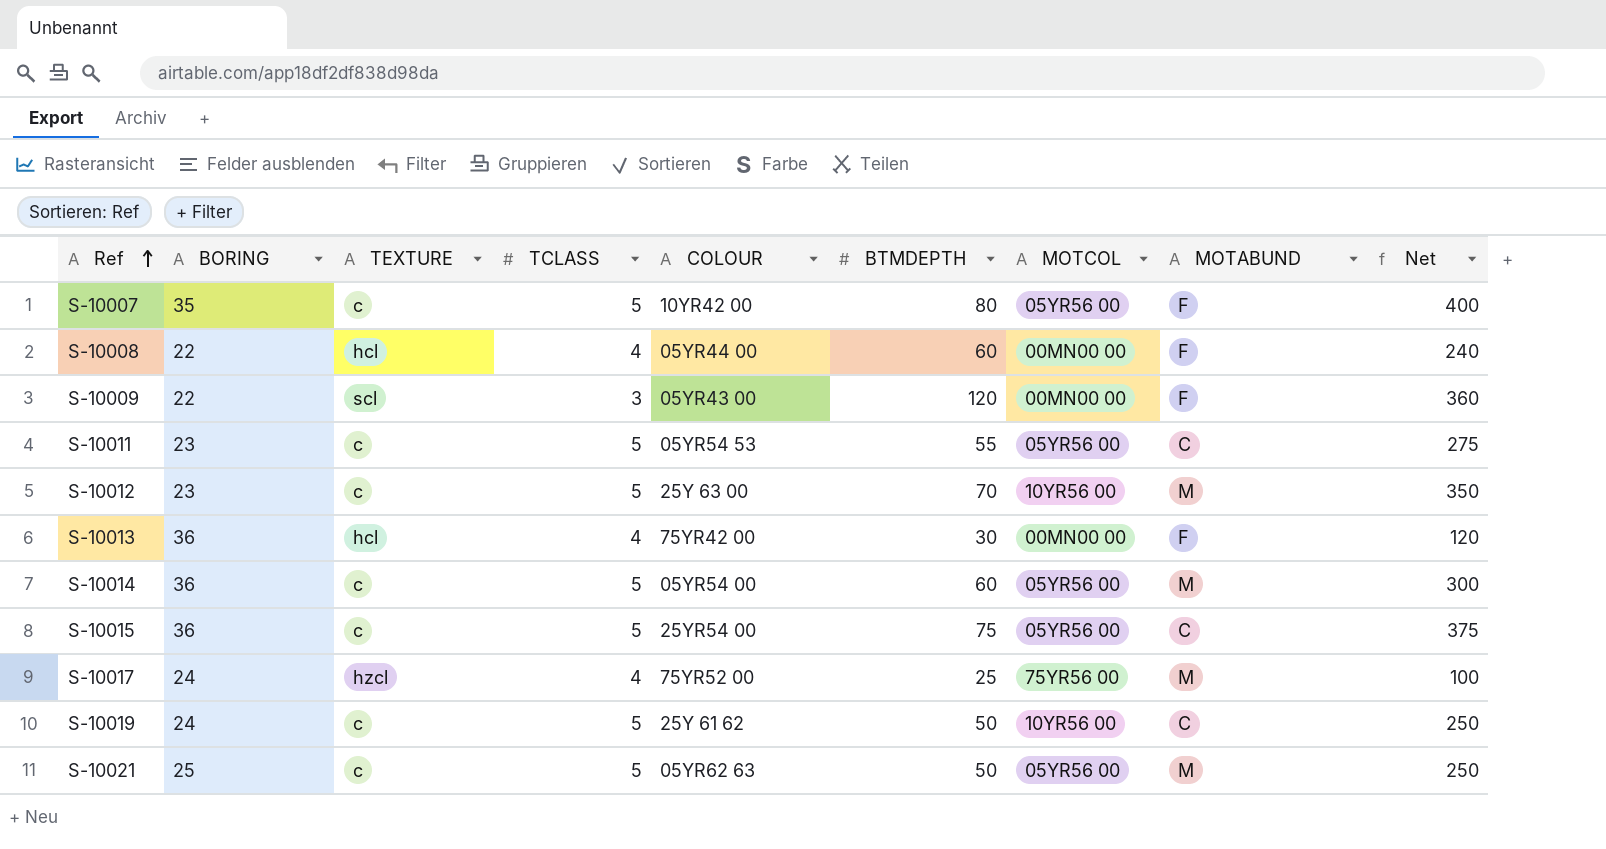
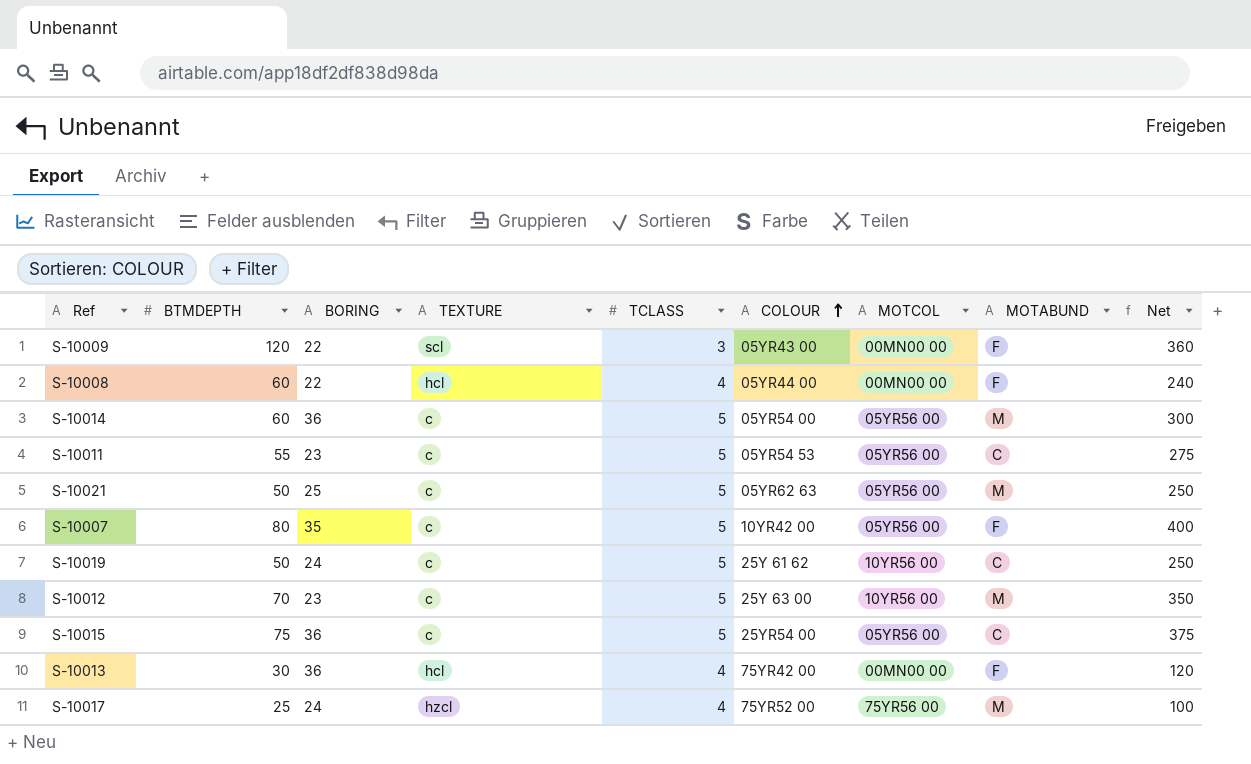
row order: Ref ascending -> COLOUR ascending
column BTMDEPTH | position: 6 -> 2

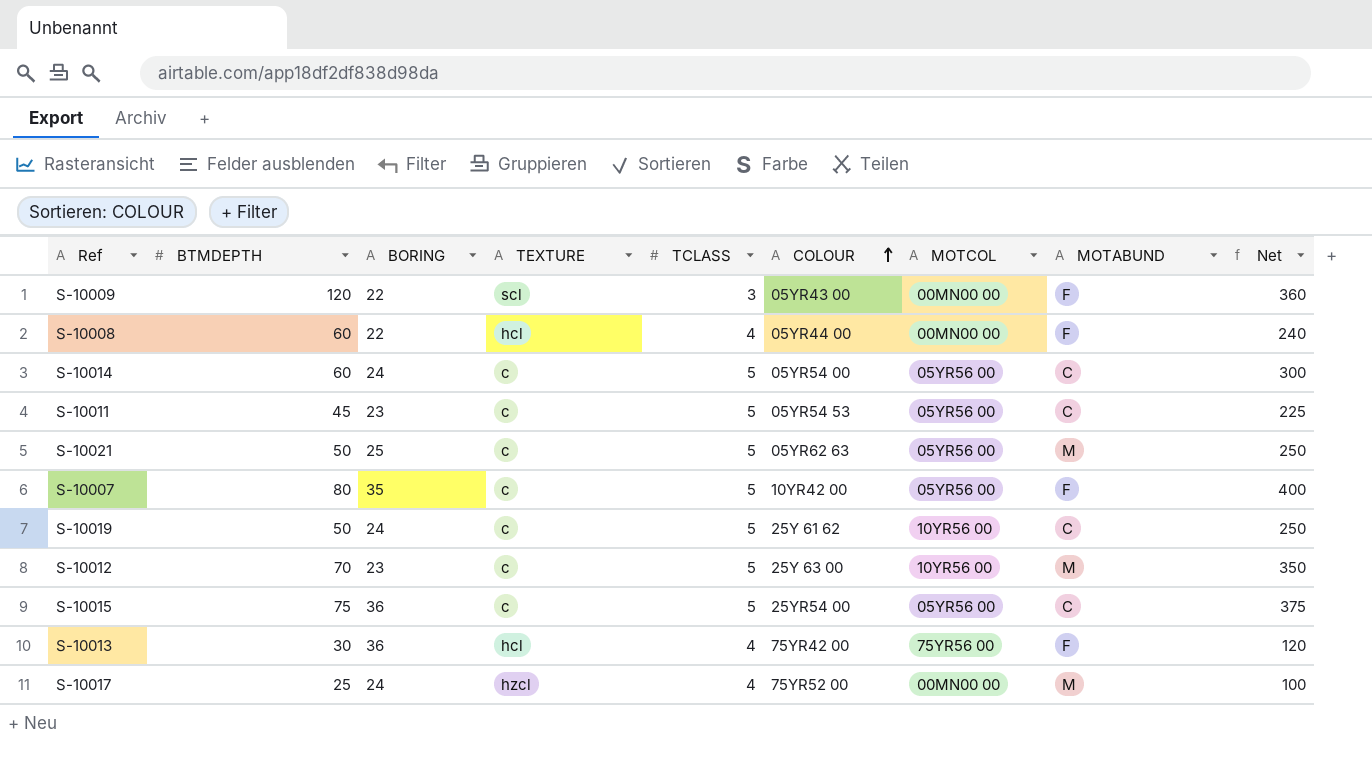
S-10014 | BORING: 36 -> 24
S-10014 | MOTABUND: M -> C
S-10011 | BTMDEPTH: 55 -> 45
S-10011 | Net: 275 -> 225
S-10013 | MOTCOL: 00MN00 00 -> 75YR56 00
S-10017 | MOTCOL: 75YR56 00 -> 00MN00 00

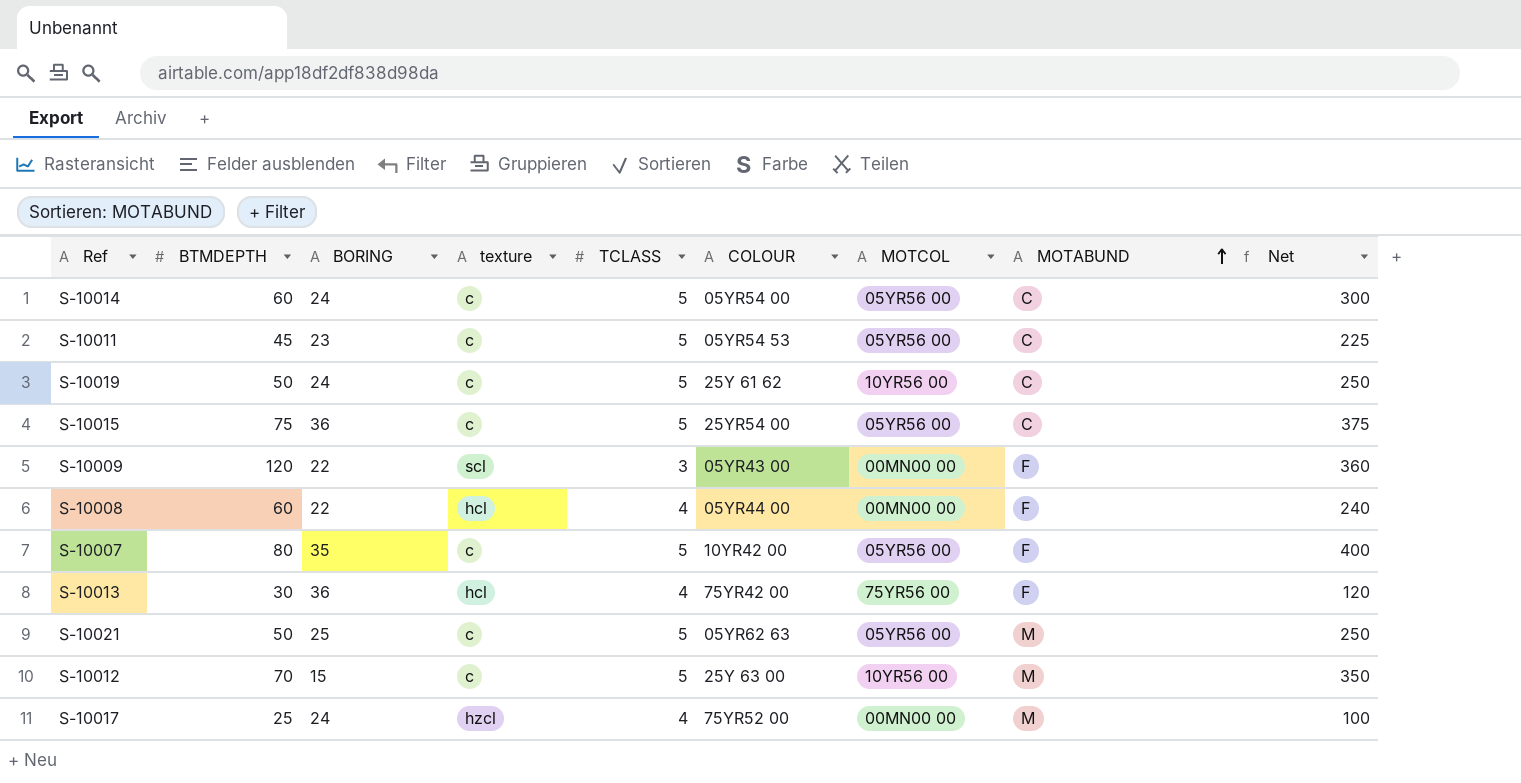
row order: COLOUR ascending -> MOTABUND ascending
column name: TEXTURE -> texture
S-10012 | BORING: 23 -> 15

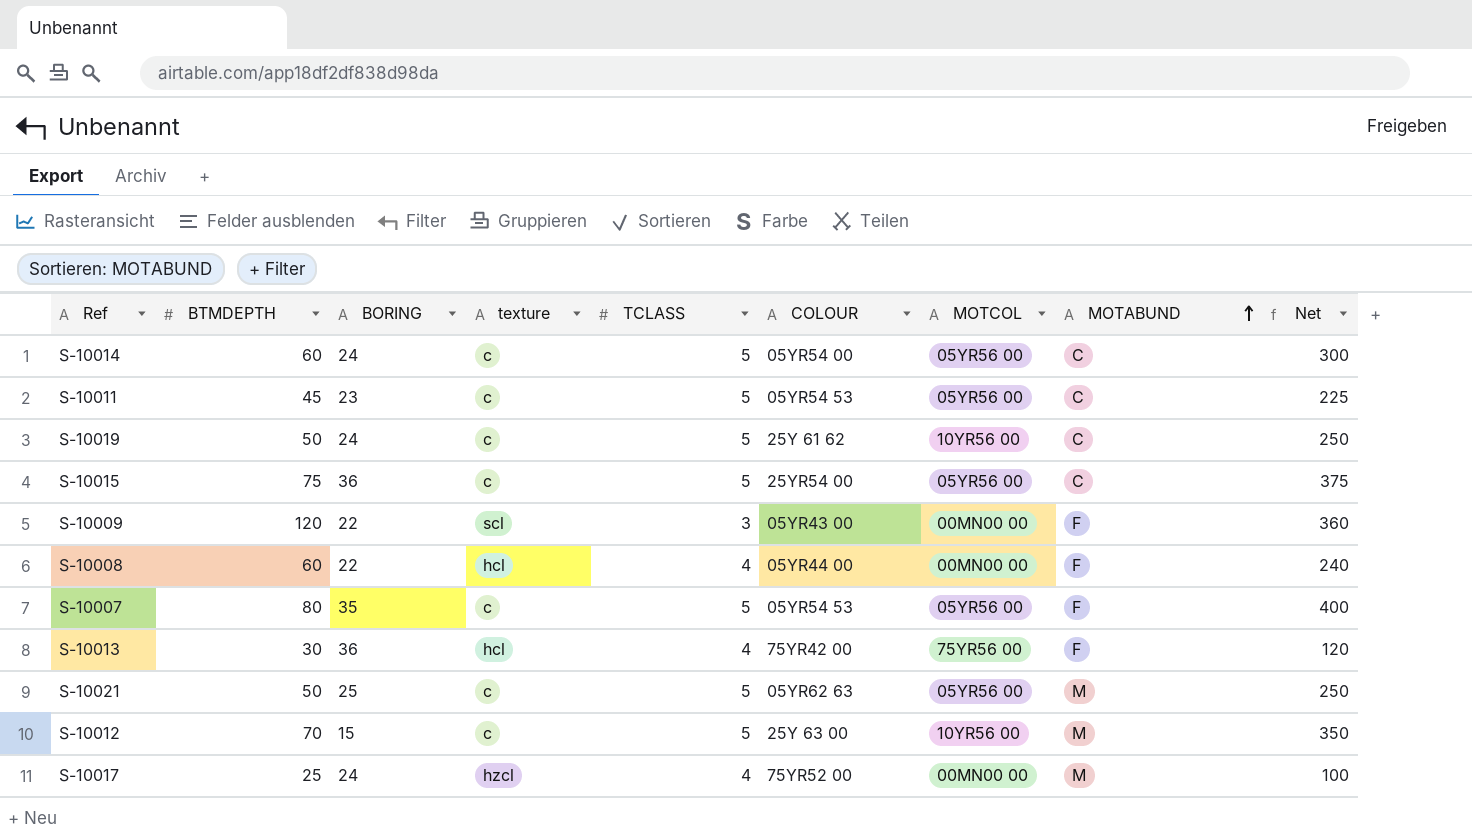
S-10007 | COLOUR: 10YR42 00 -> 05YR54 53

